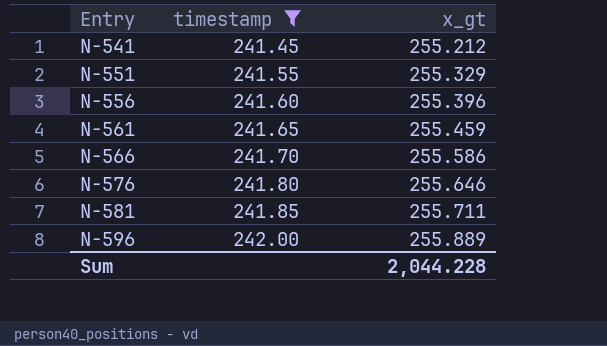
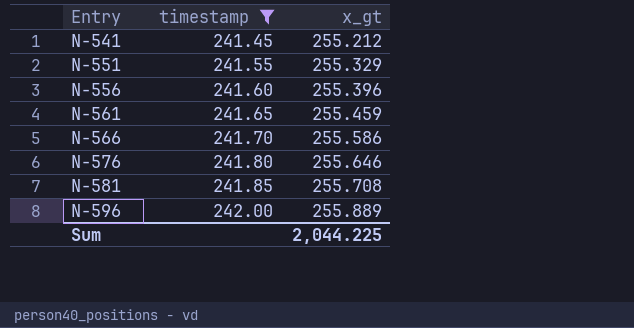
N-581 | x_gt: 255.711 -> 255.708
Sum | x_gt: 2,044.228 -> 2,044.225

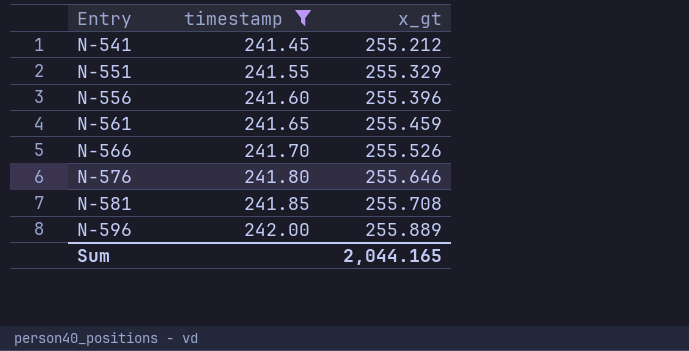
N-566 | x_gt: 255.586 -> 255.526
Sum | x_gt: 2,044.225 -> 2,044.165

